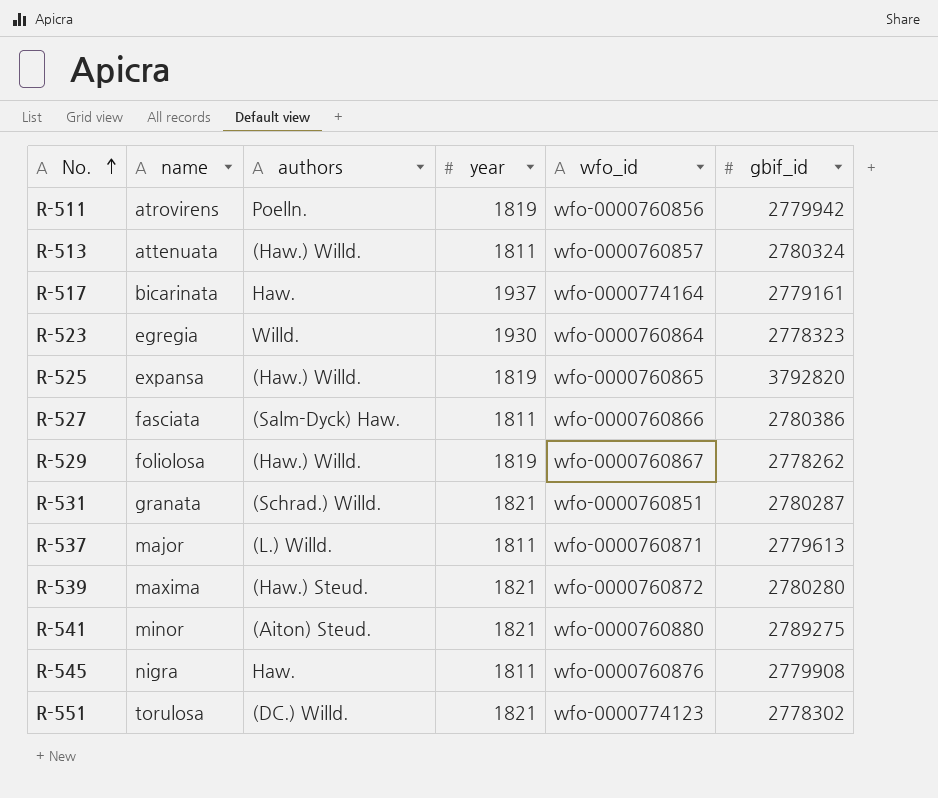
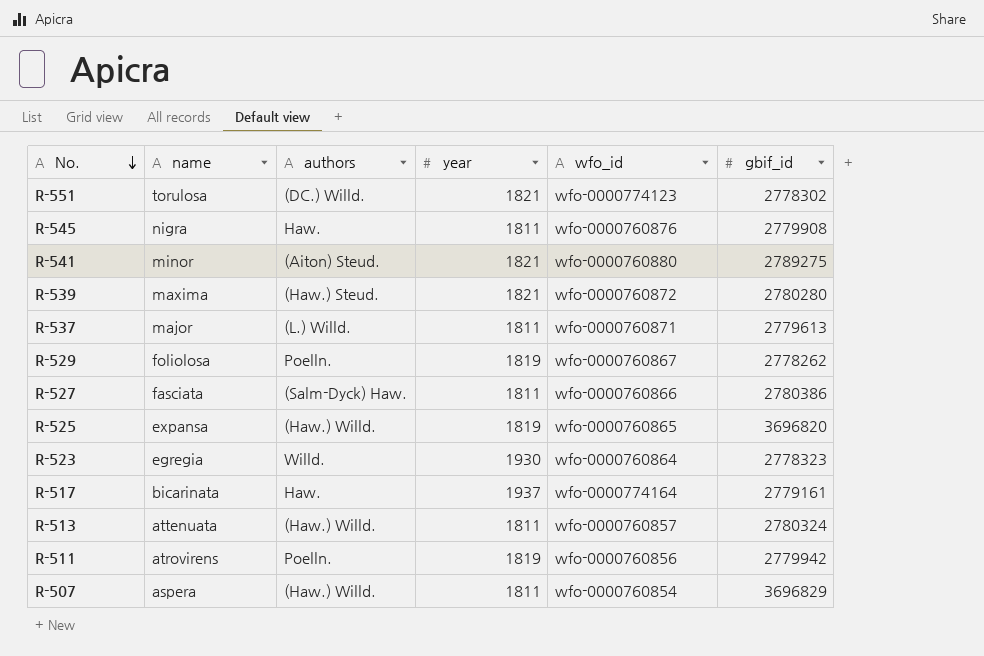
row order: No. ascending -> No. descending
row R-531: granata | (Schrad.) Willd. | 1821 | wfo-0000760851 | 2780287 -> none
R-529 | authors: (Haw.) Willd. -> Poelln.
R-525 | gbif_id: 3792820 -> 3696820
row R-507: none -> aspera | (Haw.) Willd. | 1811 | wfo-0000760854 | 3696829

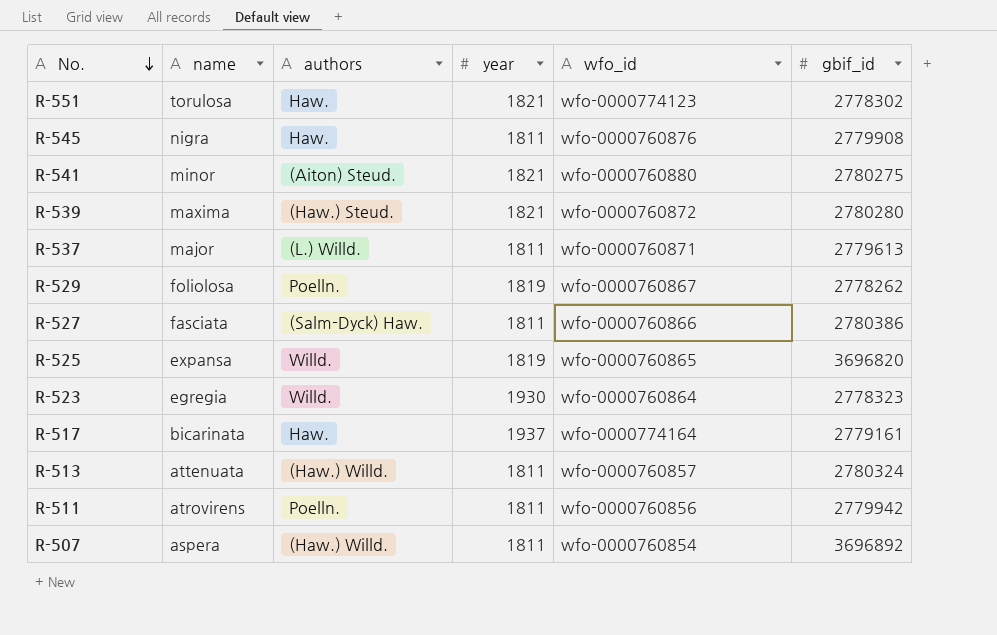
R-551 | authors: (DC.) Willd. -> Haw.
R-541 | gbif_id: 2789275 -> 2780275
R-525 | authors: (Haw.) Willd. -> Willd.
R-511 | year: 1819 -> 1811
R-507 | gbif_id: 3696829 -> 3696892

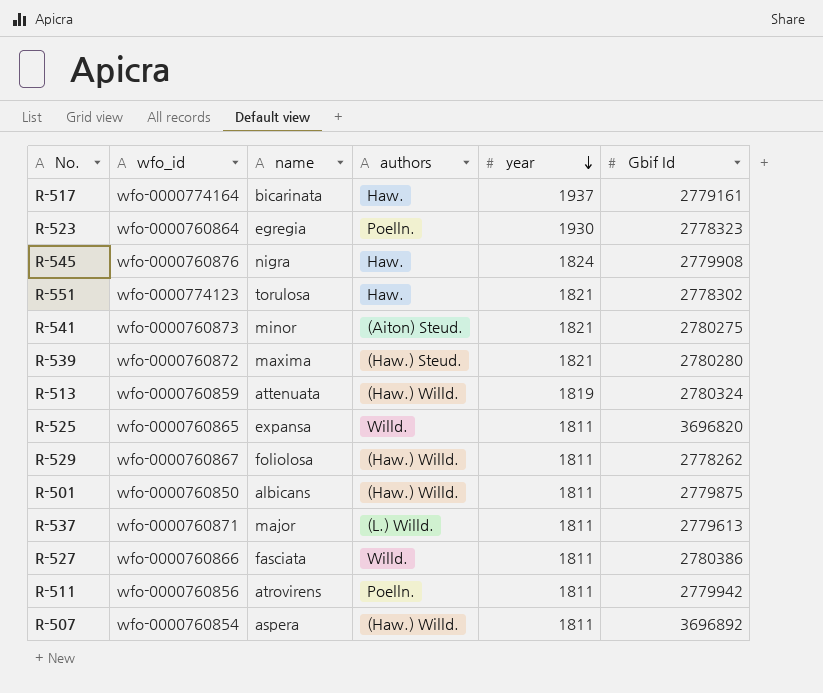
row order: No. descending -> year descending
column wfo_id | position: 5 -> 2
column name: gbif_id -> Gbif Id
R-523 | authors: Willd. -> Poelln.
R-545 | year: 1811 -> 1824
R-541 | wfo_id: wfo-0000760880 -> wfo-0000760873
R-513 | wfo_id: wfo-0000760857 -> wfo-0000760859
R-513 | year: 1811 -> 1819
R-525 | year: 1819 -> 1811
R-529 | authors: Poelln. -> (Haw.) Willd.
R-529 | year: 1819 -> 1811
row R-501: none -> wfo-0000760850 | albicans | (Haw.) Willd. | 1811 | 2779875
R-527 | authors: (Salm-Dyck) Haw. -> Willd.

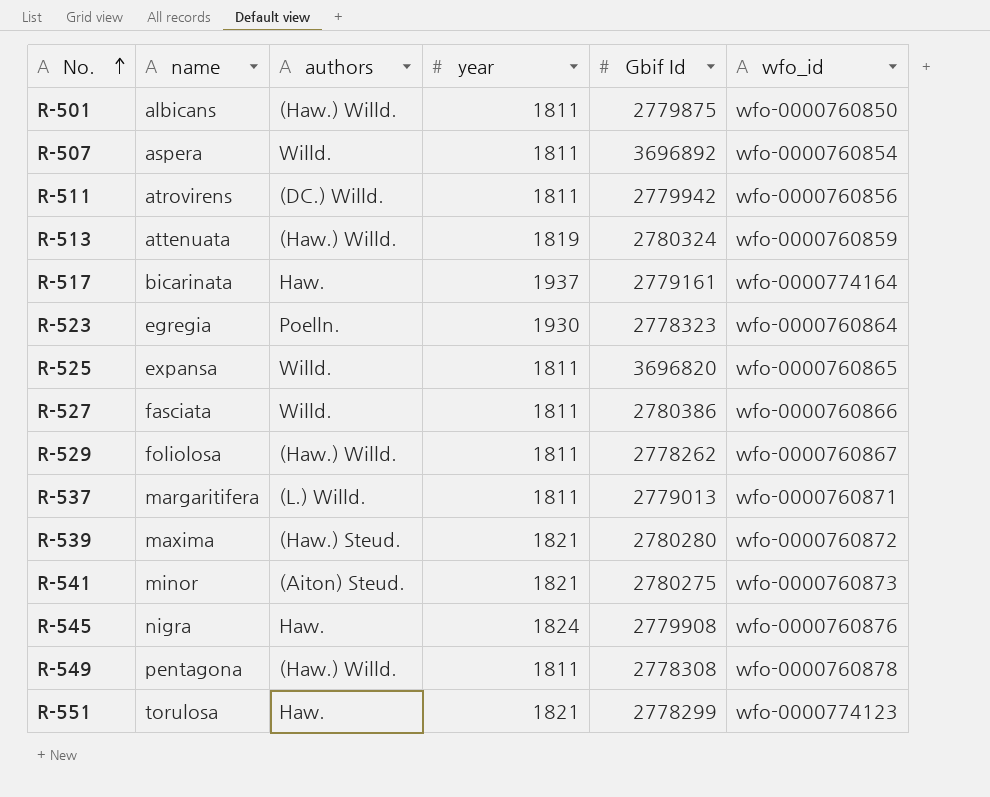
row order: year descending -> No. ascending
column wfo_id | position: 2 -> 6
R-507 | authors: (Haw.) Willd. -> Willd.
R-511 | authors: Poelln. -> (DC.) Willd.
R-537 | name: major -> margaritifera
R-537 | Gbif Id: 2779613 -> 2779013
row R-549: none -> pentagona | (Haw.) Willd. | 1811 | 2778308 | wfo-0000760878
R-551 | Gbif Id: 2778302 -> 2778299

